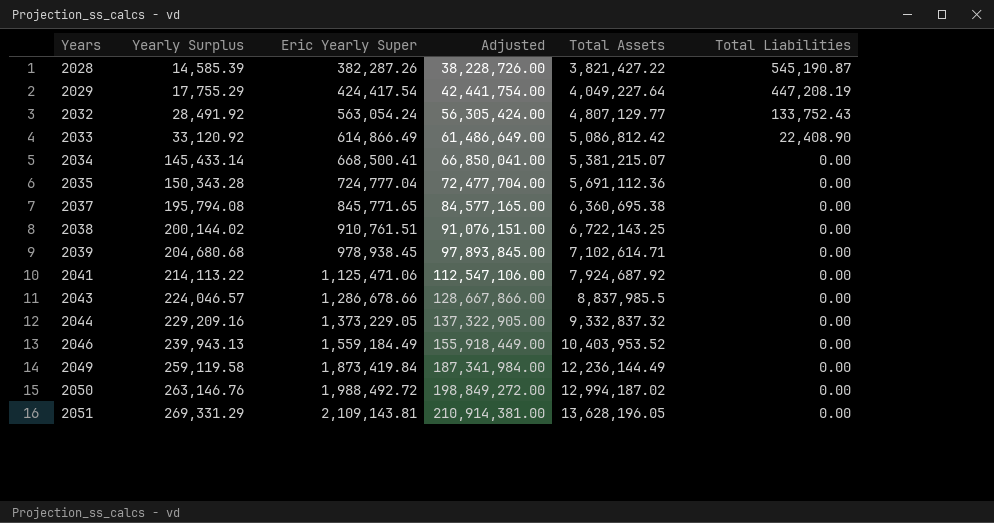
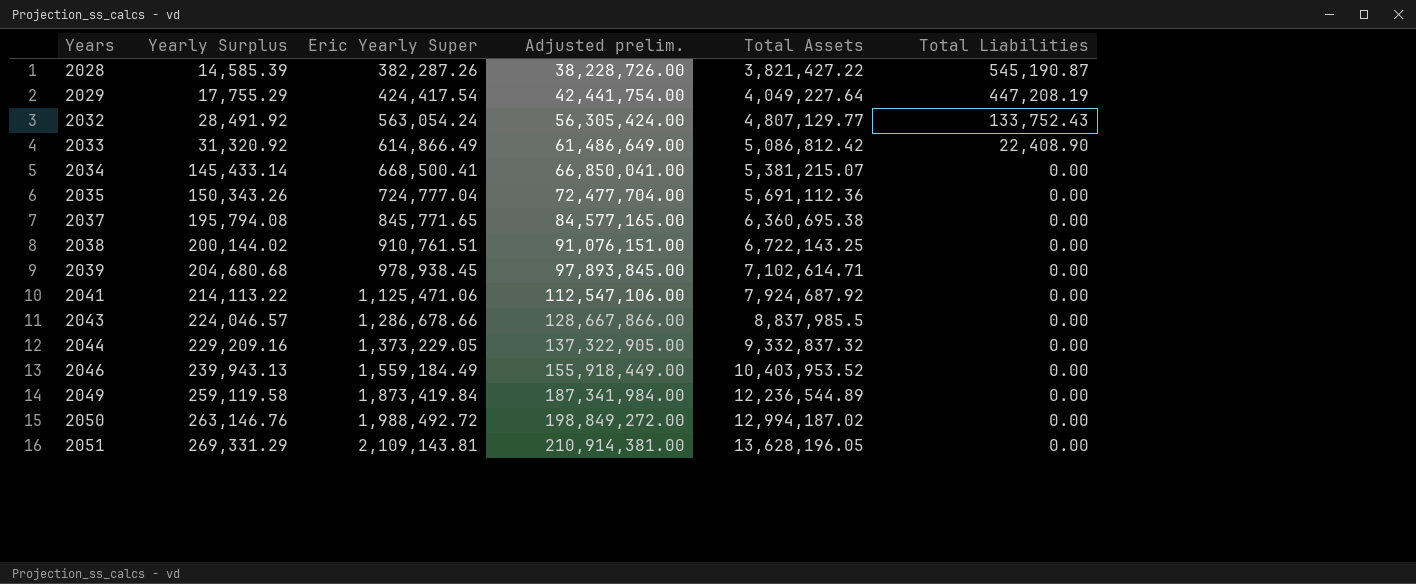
column name: Adjusted -> Adjusted prelim.
2033 | Yearly Surplus: 33,120.92 -> 31,320.92
2035 | Yearly Surplus: 150,343.28 -> 150,343.26
2049 | Total Assets: 12,236,144.49 -> 12,236,544.89

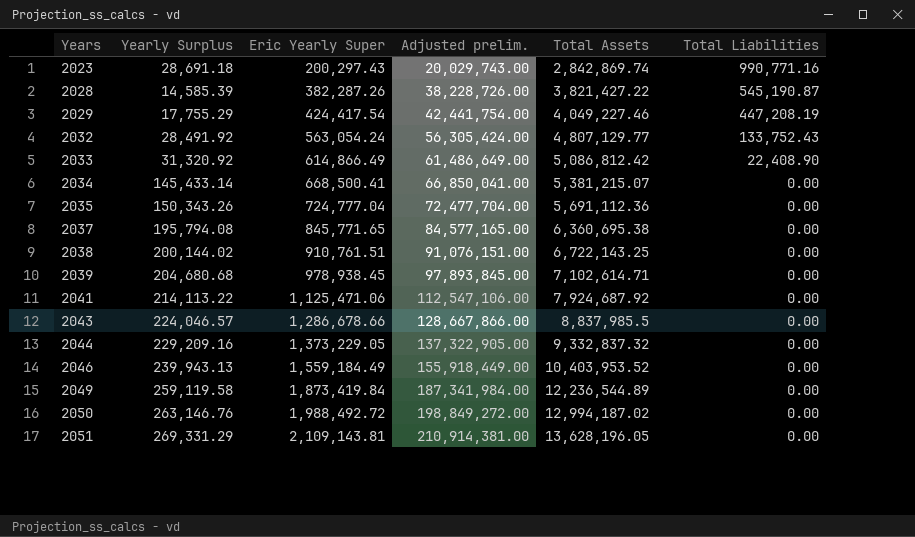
row 2023: none -> 28,691.18 | 200,297.43 | 20,029,743.00 | 2,842,869.74 | 990,771.16
2029 | Total Assets: 4,049,227.64 -> 4,049,227.46

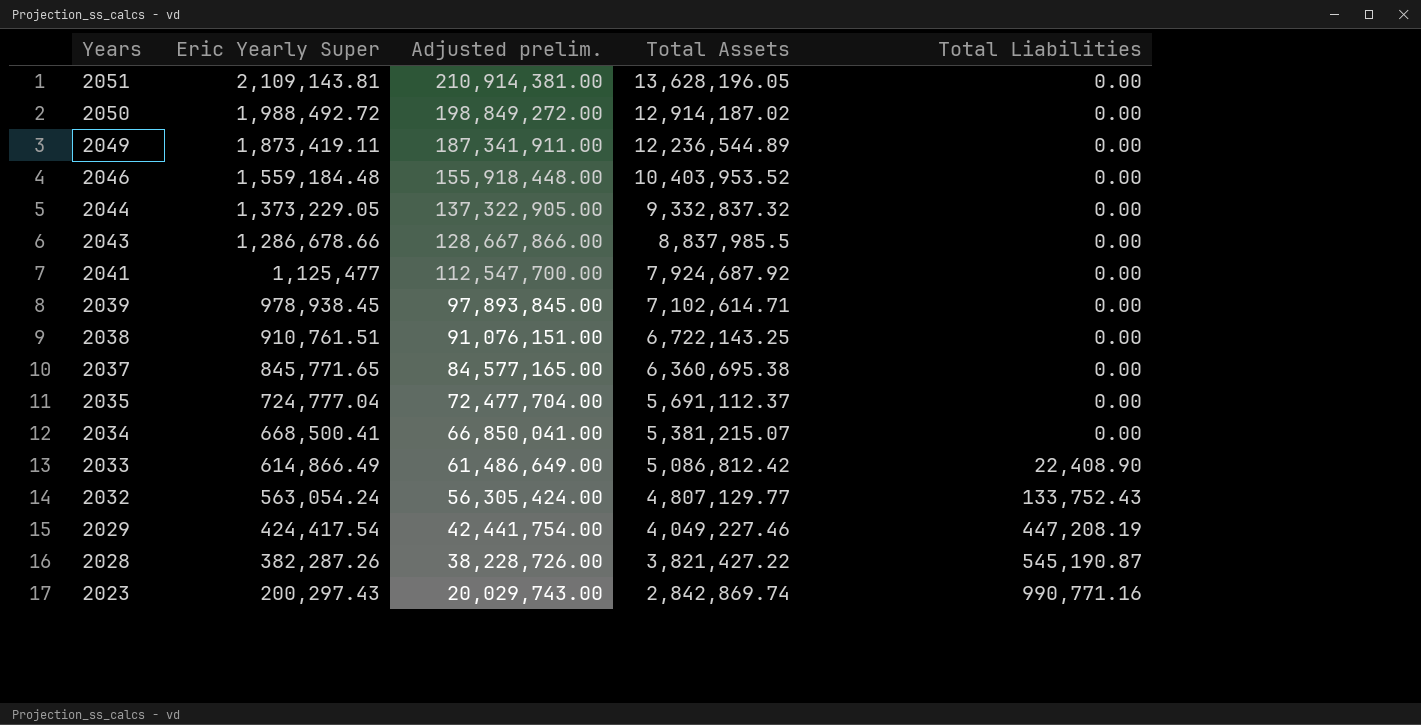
row order: Years ascending -> Years descending
column Yearly Surplus | position: 2 -> none
2050 | Total Assets: 12,994,187.02 -> 12,914,187.02
2049 | Eric Yearly Super: 1,873,419.84 -> 1,873,419.11
2049 | Adjusted prelim.: 187,341,984.00 -> 187,341,911.00
2046 | Eric Yearly Super: 1,559,184.49 -> 1,559,184.48
2046 | Adjusted prelim.: 155,918,449.00 -> 155,918,448.00
2041 | Eric Yearly Super: 1,125,471.06 -> 1,125,477
2041 | Adjusted prelim.: 112,547,106.00 -> 112,547,700.00
2035 | Total Assets: 5,691,112.36 -> 5,691,112.37

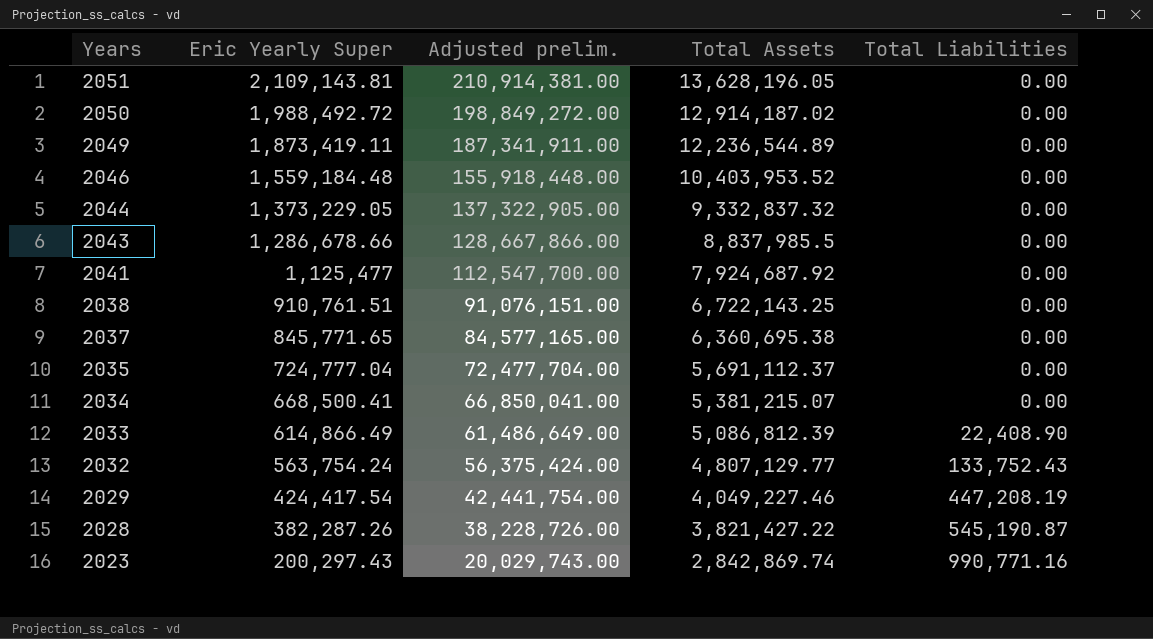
row 2039: 978,938.45 | 97,893,845.00 | 7,102,614.71 | 0.00 -> none
2033 | Total Assets: 5,086,812.42 -> 5,086,812.39
2032 | Eric Yearly Super: 563,054.24 -> 563,754.24
2032 | Adjusted prelim.: 56,305,424.00 -> 56,375,424.00

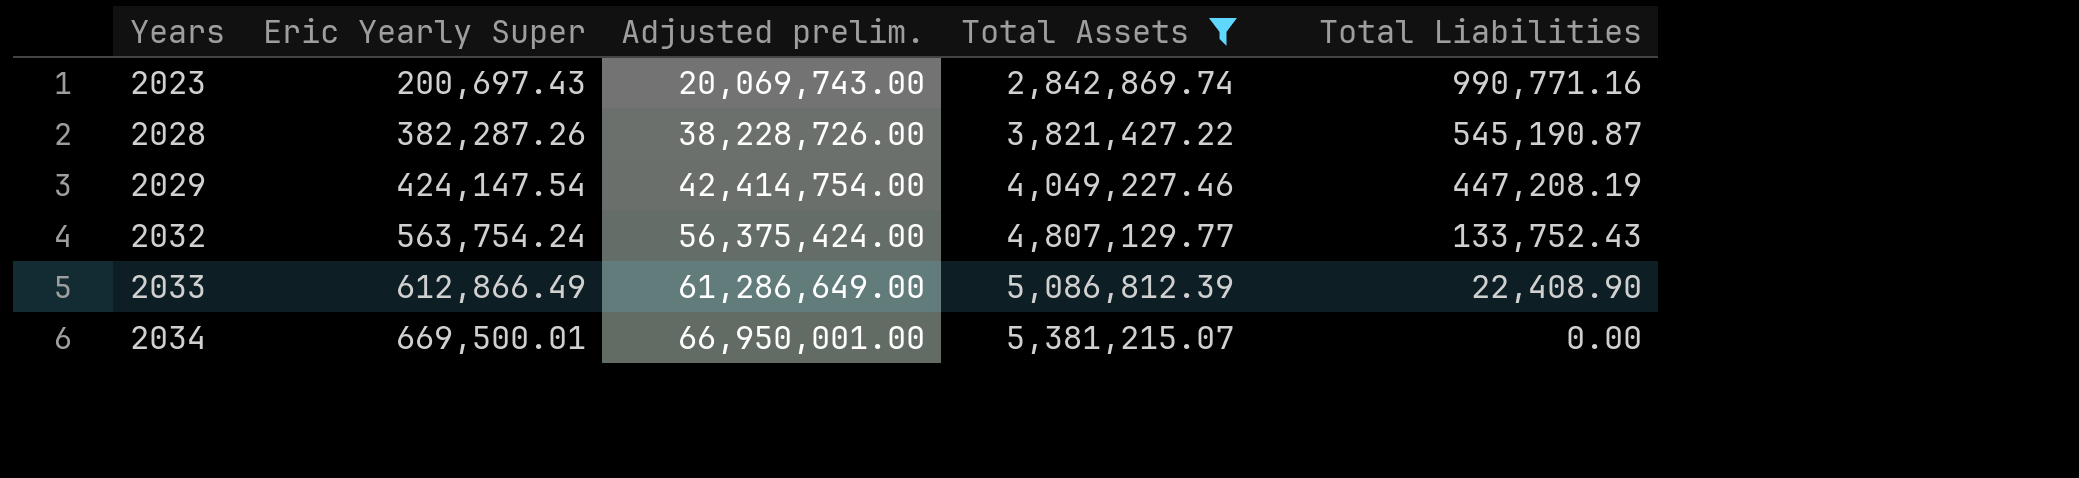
filter: none -> Total Assets <= 5,381,215.07
row order: Years descending -> Years ascending
2023 | Eric Yearly Super: 200,297.43 -> 200,697.43
2023 | Adjusted prelim.: 20,029,743.00 -> 20,069,743.00
2029 | Eric Yearly Super: 424,417.54 -> 424,147.54
2029 | Adjusted prelim.: 42,441,754.00 -> 42,414,754.00
2033 | Eric Yearly Super: 614,866.49 -> 612,866.49
2033 | Adjusted prelim.: 61,486,649.00 -> 61,286,649.00
2034 | Eric Yearly Super: 668,500.41 -> 669,500.01
2034 | Adjusted prelim.: 66,850,041.00 -> 66,950,001.00

